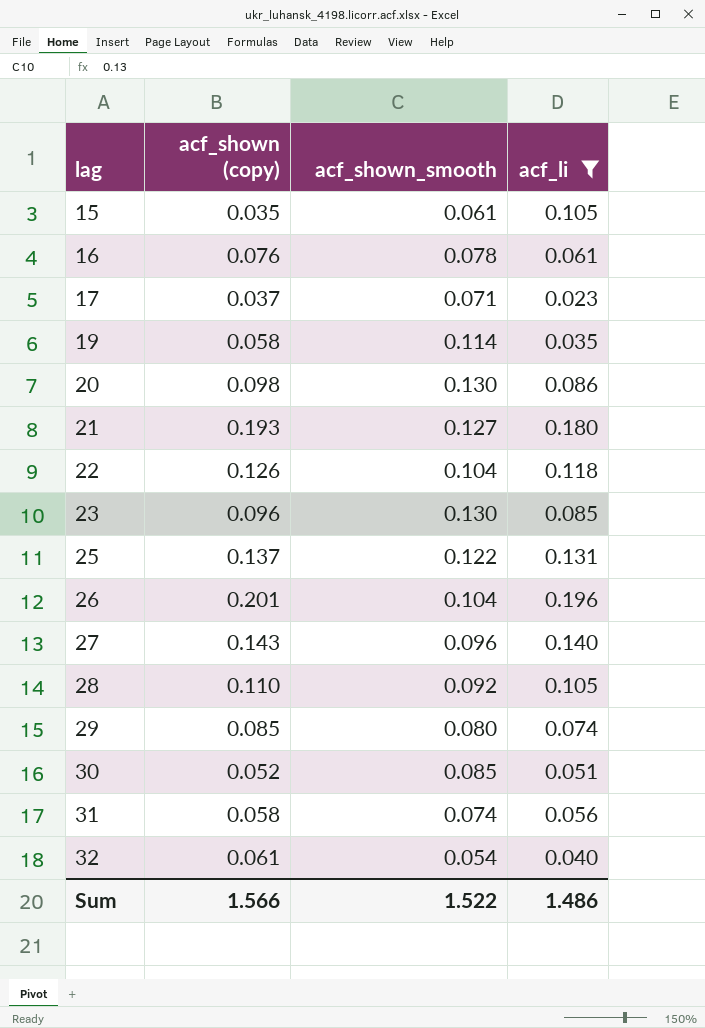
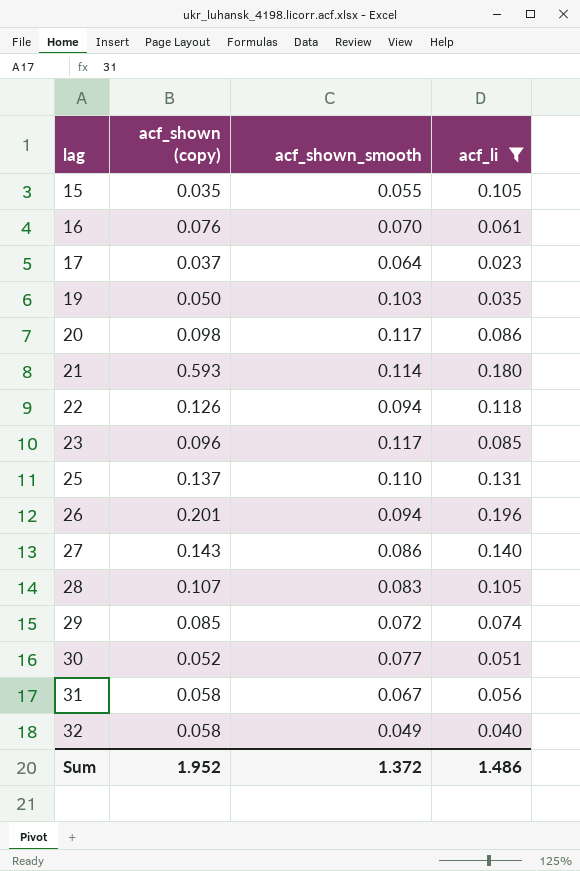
15 | acf_shown_smooth: 0.061 -> 0.055
16 | acf_shown_smooth: 0.078 -> 0.070
17 | acf_shown_smooth: 0.071 -> 0.064
19 | acf_shown (copy): 0.058 -> 0.050
19 | acf_shown_smooth: 0.114 -> 0.103
20 | acf_shown_smooth: 0.130 -> 0.117
21 | acf_shown (copy): 0.193 -> 0.593
21 | acf_shown_smooth: 0.127 -> 0.114
22 | acf_shown_smooth: 0.104 -> 0.094
23 | acf_shown_smooth: 0.130 -> 0.117
25 | acf_shown_smooth: 0.122 -> 0.110
26 | acf_shown_smooth: 0.104 -> 0.094
27 | acf_shown_smooth: 0.096 -> 0.086
28 | acf_shown (copy): 0.110 -> 0.107
28 | acf_shown_smooth: 0.092 -> 0.083
29 | acf_shown_smooth: 0.080 -> 0.072
30 | acf_shown_smooth: 0.085 -> 0.077
31 | acf_shown_smooth: 0.074 -> 0.067
32 | acf_shown (copy): 0.061 -> 0.058
32 | acf_shown_smooth: 0.054 -> 0.049
Sum | acf_shown (copy): 1.566 -> 1.952
Sum | acf_shown_smooth: 1.522 -> 1.372

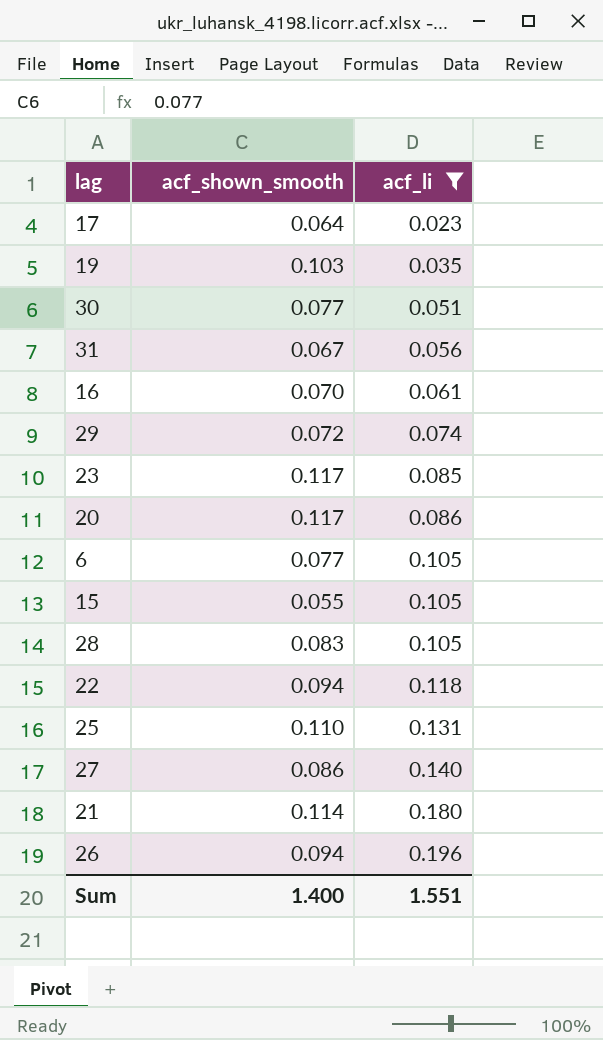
row order: lag ascending -> acf_li ascending
column acf_shown (copy) | position: 2 -> none
row 32: 0.058 | 0.049 | 0.040 -> none
row 6: none -> 0.077 | 0.105
Sum | acf_shown_smooth: 1.372 -> 1.400
Sum | acf_li: 1.486 -> 1.551

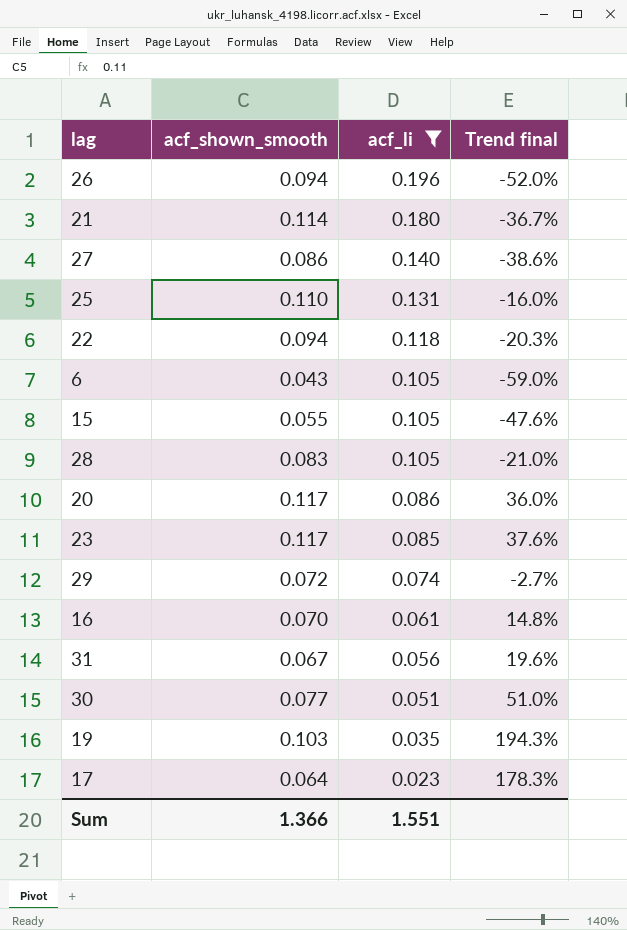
row order: acf_li ascending -> acf_li descending
column Trend final | formula: none -> ([acf_shown_smooth] - [acf_li]) / [acf_li]
6 | acf_shown_smooth: 0.077 -> 0.043
Sum | acf_shown_smooth: 1.400 -> 1.366

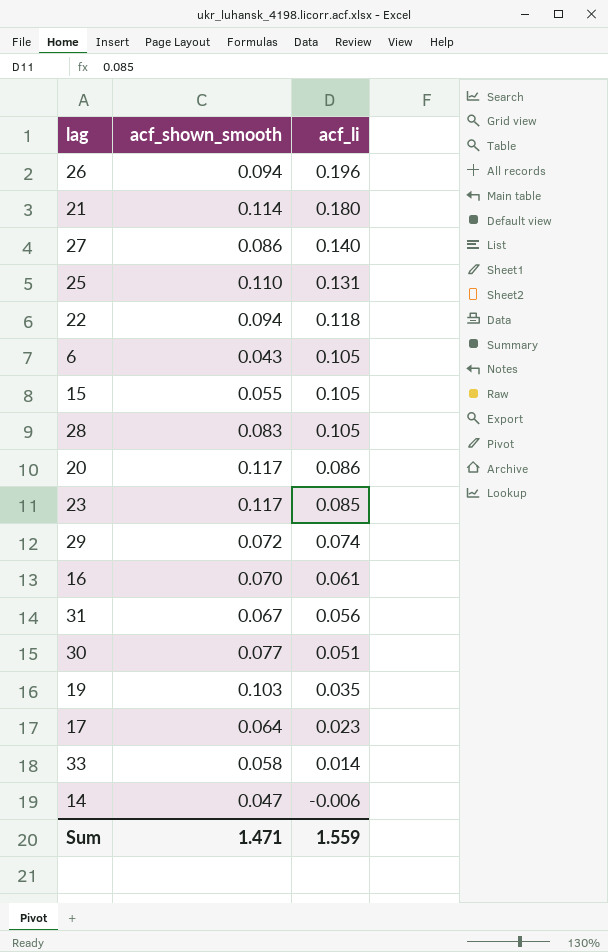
filter: acf_li >= 0.023 -> none
column Trend final | formula: ([acf_shown_smooth] - [acf_li]) / [acf_li] -> none
Sum | acf_shown_smooth: 1.366 -> 1.471
Sum | acf_li: 1.551 -> 1.559

